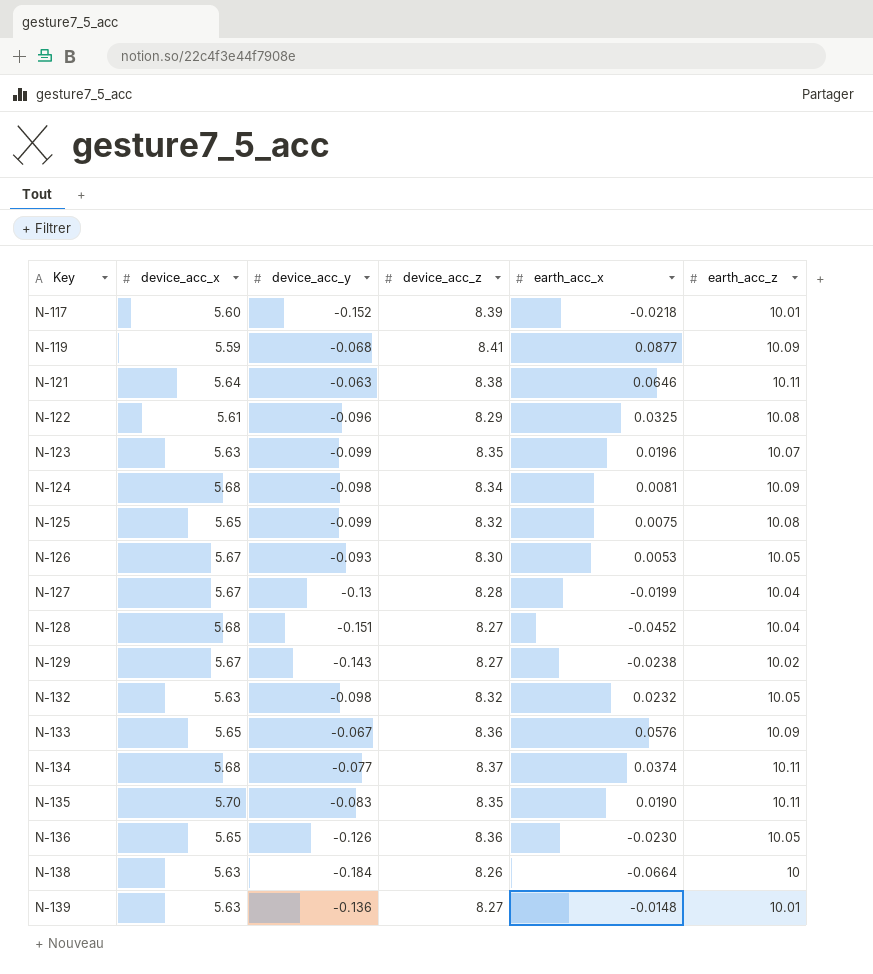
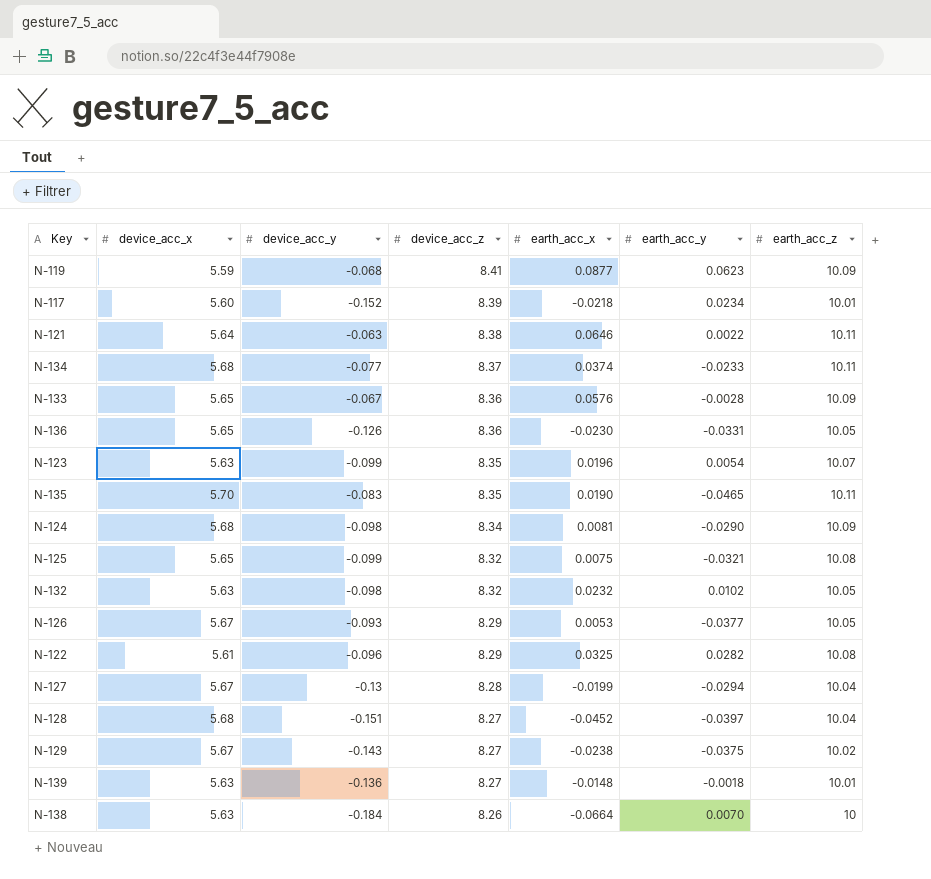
row order: Key ascending -> device_acc_z descending
column earth_acc_y | position: none -> 6
N-126 | device_acc_z: 8.30 -> 8.29

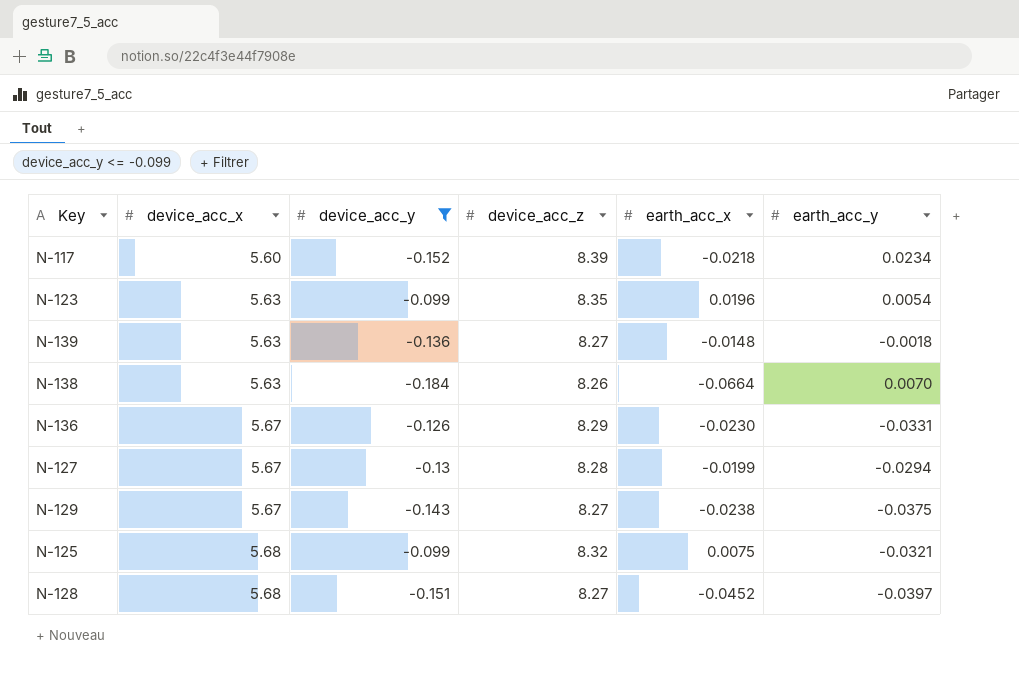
filter: none -> device_acc_y <= -0.099
row order: device_acc_z descending -> device_acc_x ascending
column earth_acc_z | position: 7 -> none
N-136 | device_acc_x: 5.65 -> 5.67
N-136 | device_acc_z: 8.36 -> 8.29
N-125 | device_acc_x: 5.65 -> 5.68

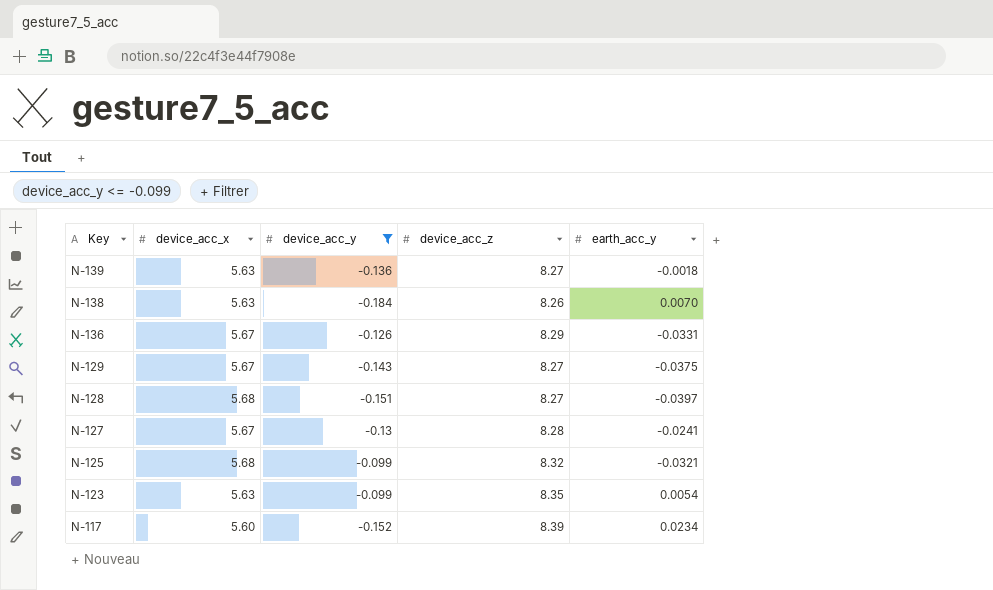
row order: device_acc_x ascending -> Key descending
column earth_acc_x | position: 5 -> none
N-127 | earth_acc_y: -0.0294 -> -0.0241

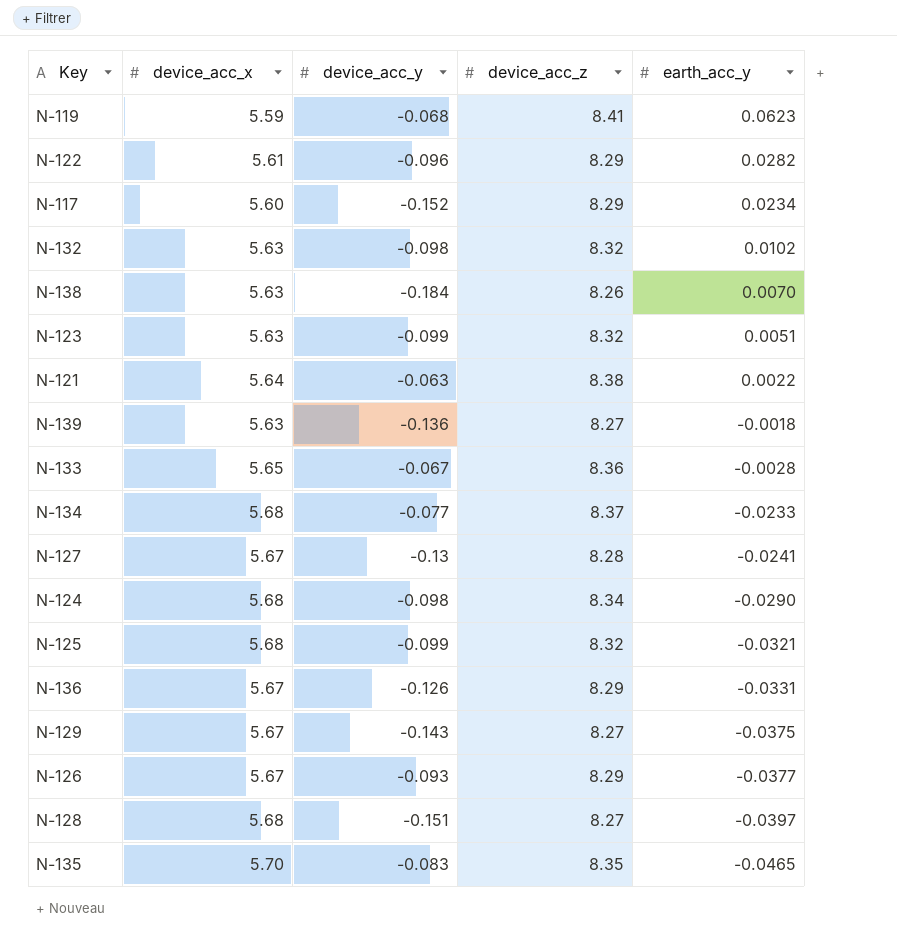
filter: device_acc_y <= -0.099 -> none
row order: Key descending -> earth_acc_y descending
N-117 | device_acc_z: 8.39 -> 8.29
N-123 | device_acc_z: 8.35 -> 8.32
N-123 | earth_acc_y: 0.0054 -> 0.0051

